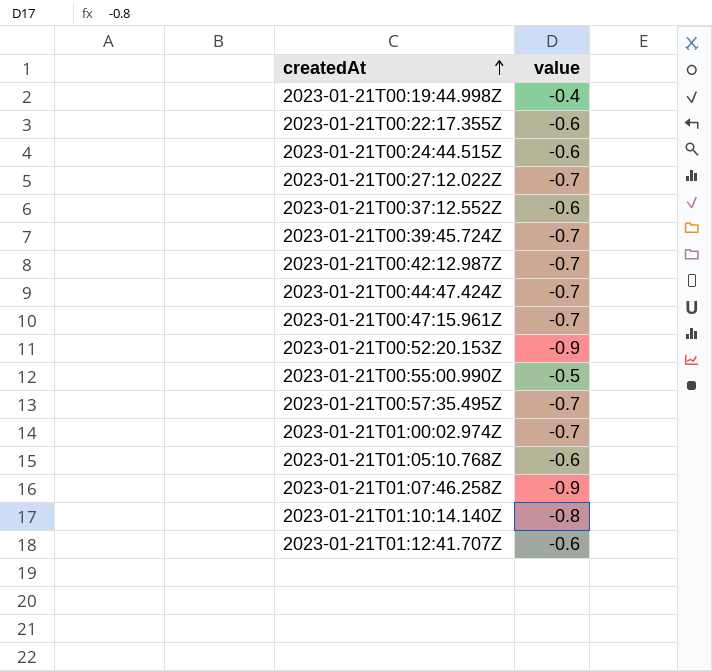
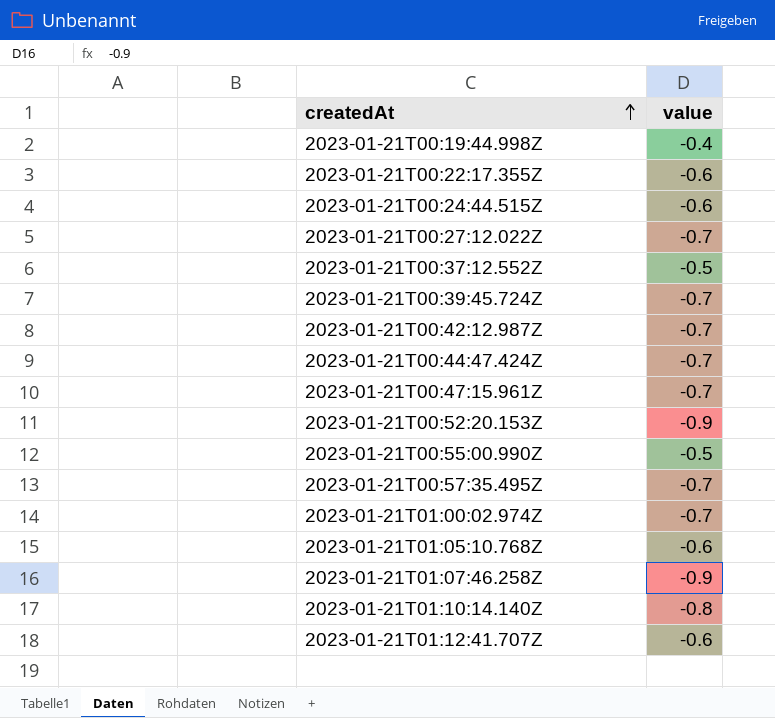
2023-01-21T00:37:12.552Z | value: -0.6 -> -0.5

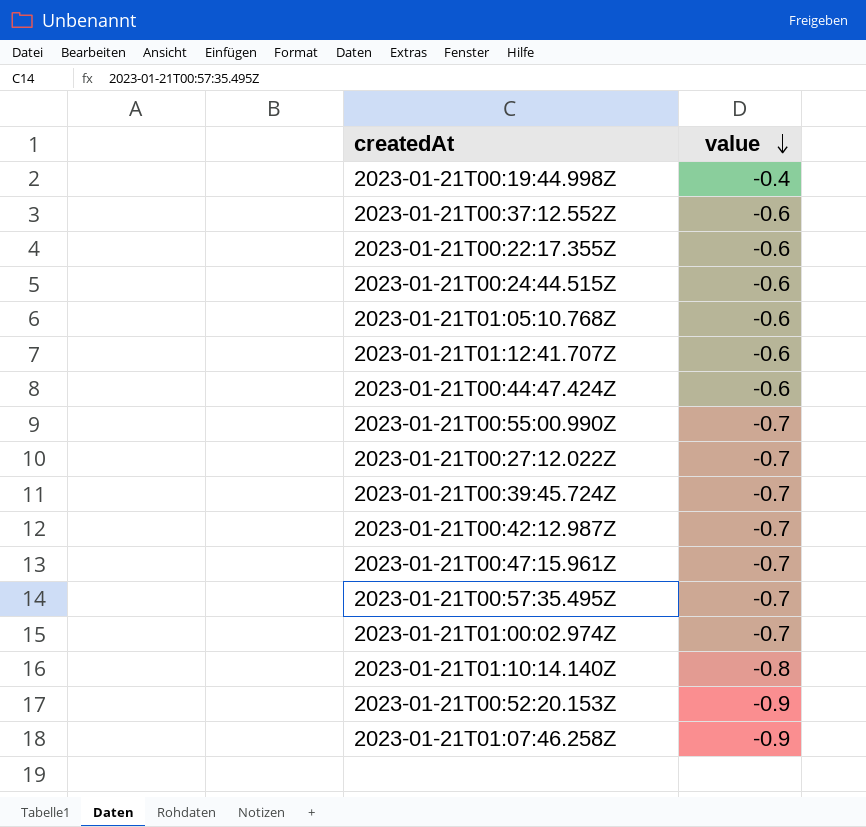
row order: createdAt ascending -> value descending
2023-01-21T00:37:12.552Z | value: -0.5 -> -0.6
2023-01-21T00:44:47.424Z | value: -0.7 -> -0.6
2023-01-21T00:55:00.990Z | value: -0.5 -> -0.7

